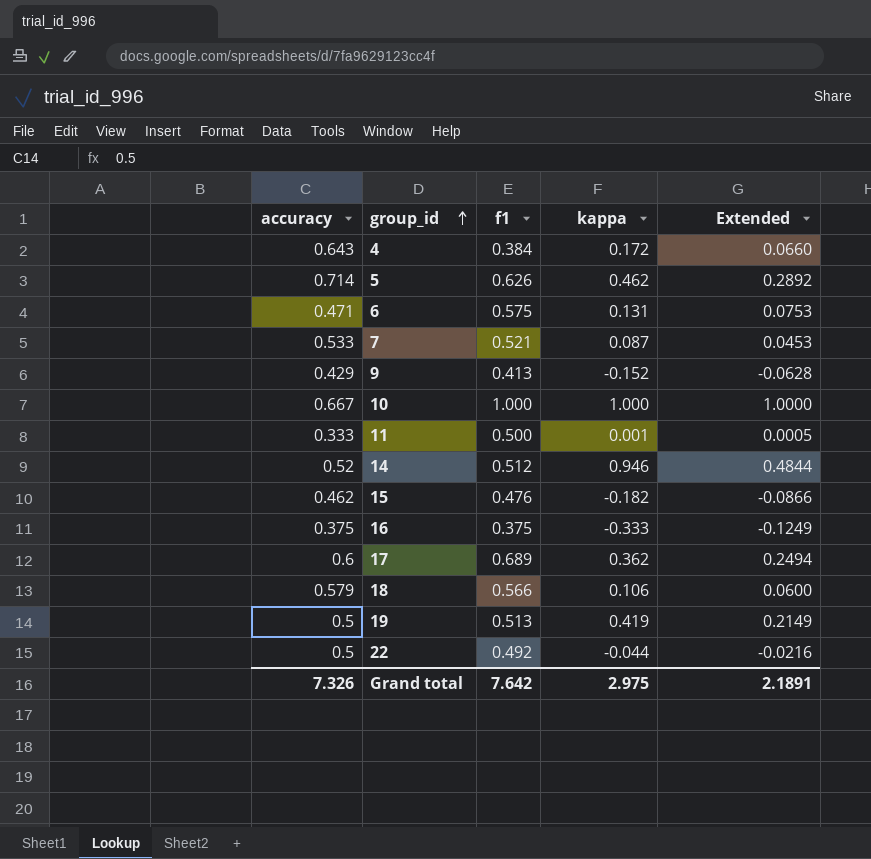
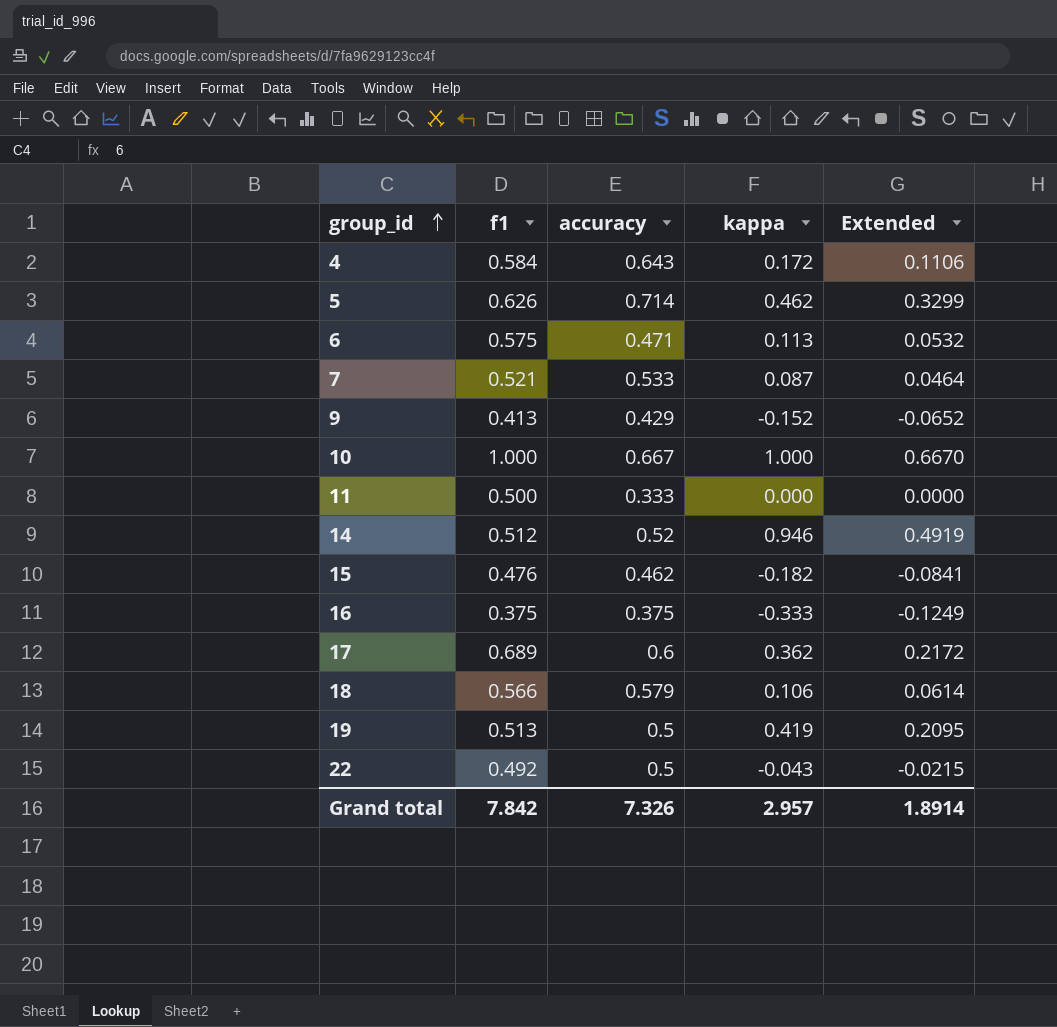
column accuracy | position: 1 -> 3
column Extended | formula: [f1] * [kappa] -> [accuracy] * [kappa]
4 | f1: 0.384 -> 0.584
6 | kappa: 0.131 -> 0.113
11 | kappa: 0.001 -> 0.000
22 | kappa: -0.044 -> -0.043
Grand total | f1: 7.642 -> 7.842
Grand total | kappa: 2.975 -> 2.957
Grand total | Extended: 2.1891 -> 1.8914

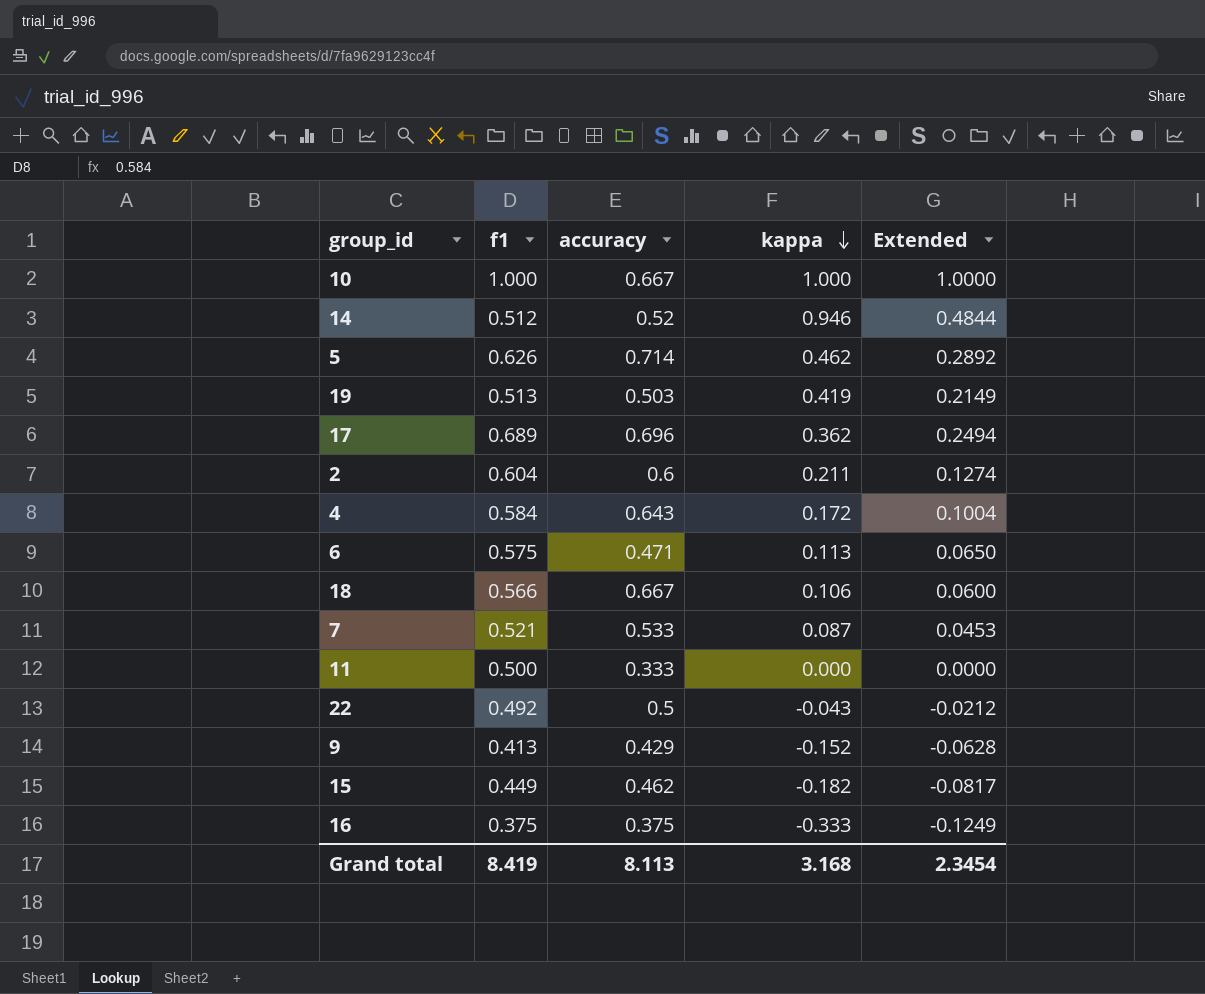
row order: group_id ascending -> kappa descending
column Extended | formula: [accuracy] * [kappa] -> [f1] * [kappa]
19 | accuracy: 0.5 -> 0.503
17 | accuracy: 0.6 -> 0.696
row 2: none -> 0.604 | 0.6 | 0.211 | 0.1274
18 | accuracy: 0.579 -> 0.667
15 | f1: 0.476 -> 0.449
Grand total | f1: 7.842 -> 8.419
Grand total | accuracy: 7.326 -> 8.113
Grand total | kappa: 2.957 -> 3.168
Grand total | Extended: 1.8914 -> 2.3454

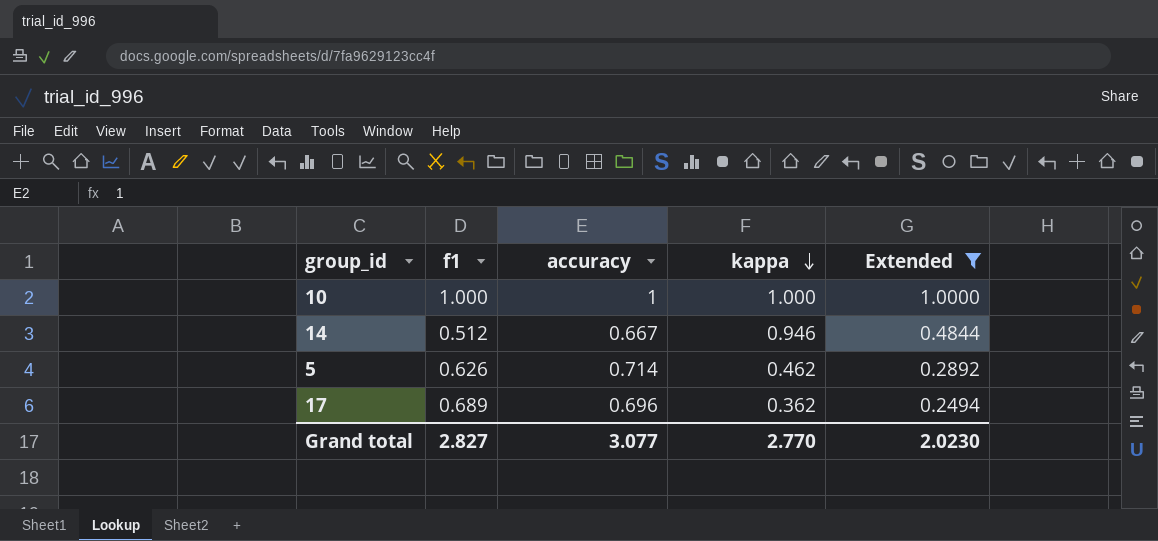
filter: none -> Extended >= 0.2494
10 | accuracy: 0.667 -> 1
14 | accuracy: 0.52 -> 0.667
Grand total | f1: 8.419 -> 2.827
Grand total | accuracy: 8.113 -> 3.077
Grand total | kappa: 3.168 -> 2.770
Grand total | Extended: 2.3454 -> 2.0230

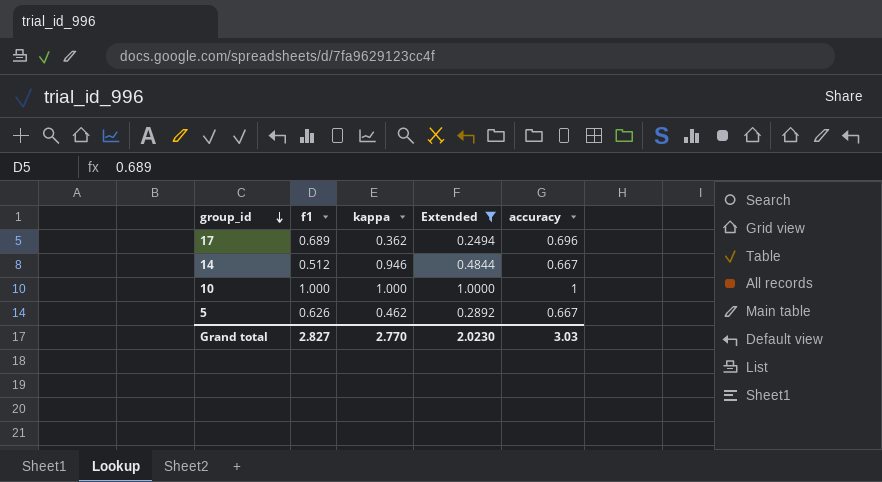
row order: kappa descending -> group_id descending
column accuracy | position: 3 -> 5
5 | accuracy: 0.714 -> 0.667
Grand total | accuracy: 3.077 -> 3.03

